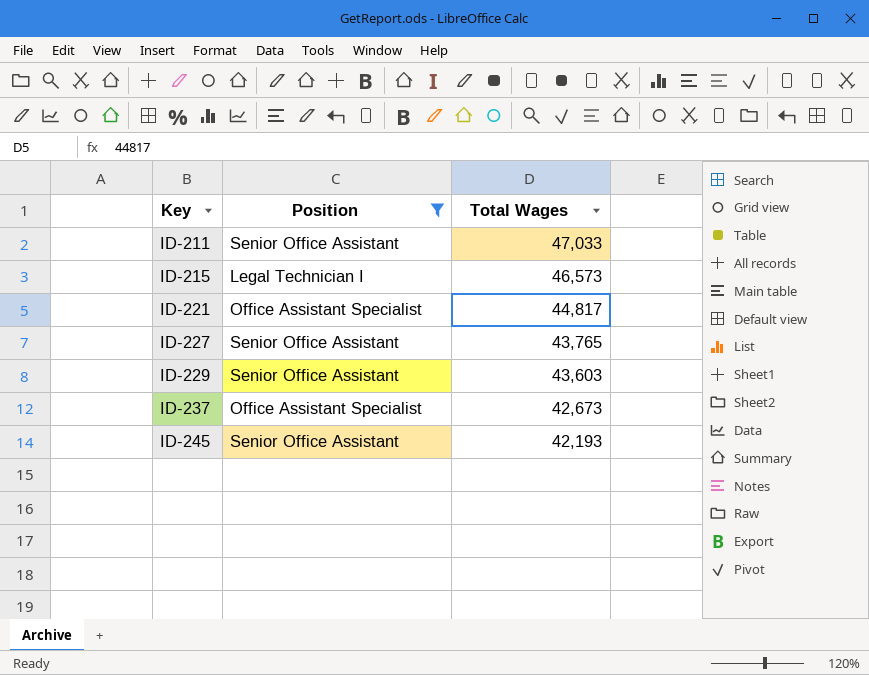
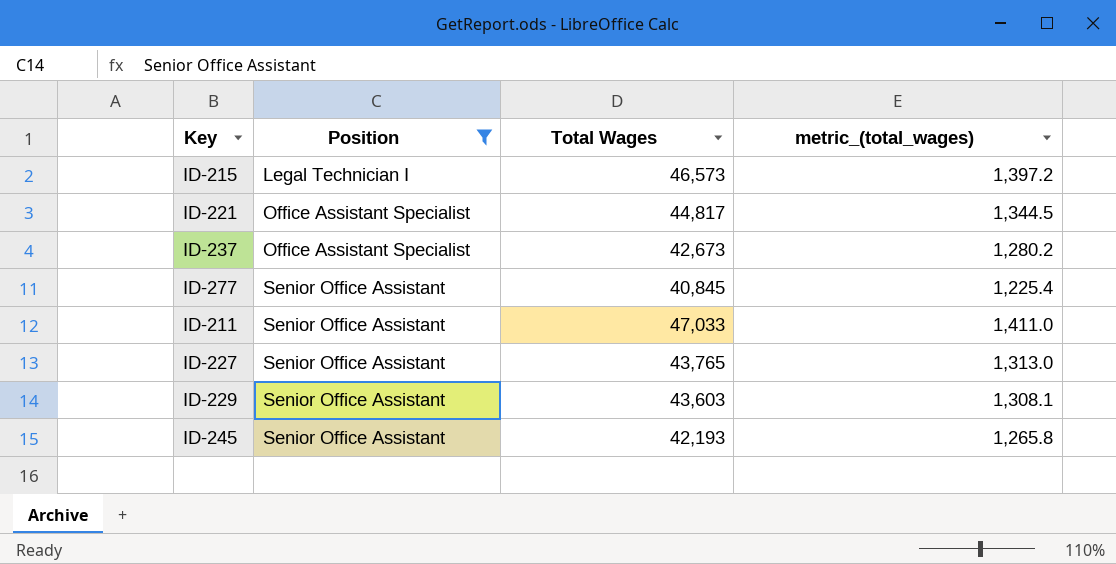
row order: Key ascending -> Position ascending
column metric_(total_wages) | formula: none -> [Total Wages] * 0.03
row ID-277: none -> Senior Office Assistant | 40,845 | 1,225.4

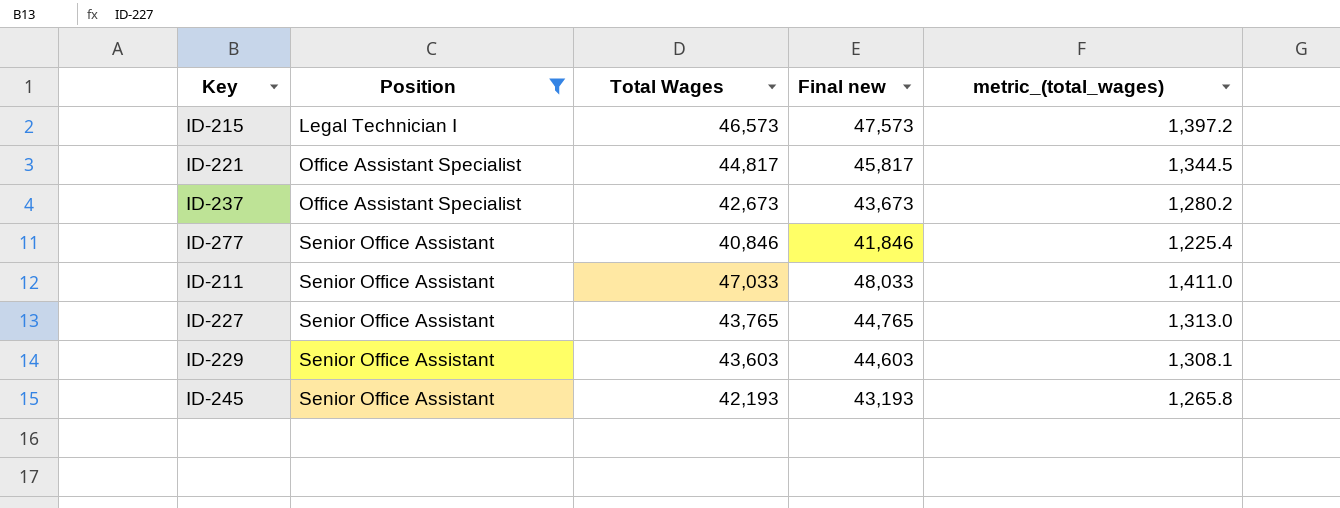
column Final new | formula: none -> [Total Wages] + 1000
ID-277 | Total Wages: 40,845 -> 40,846

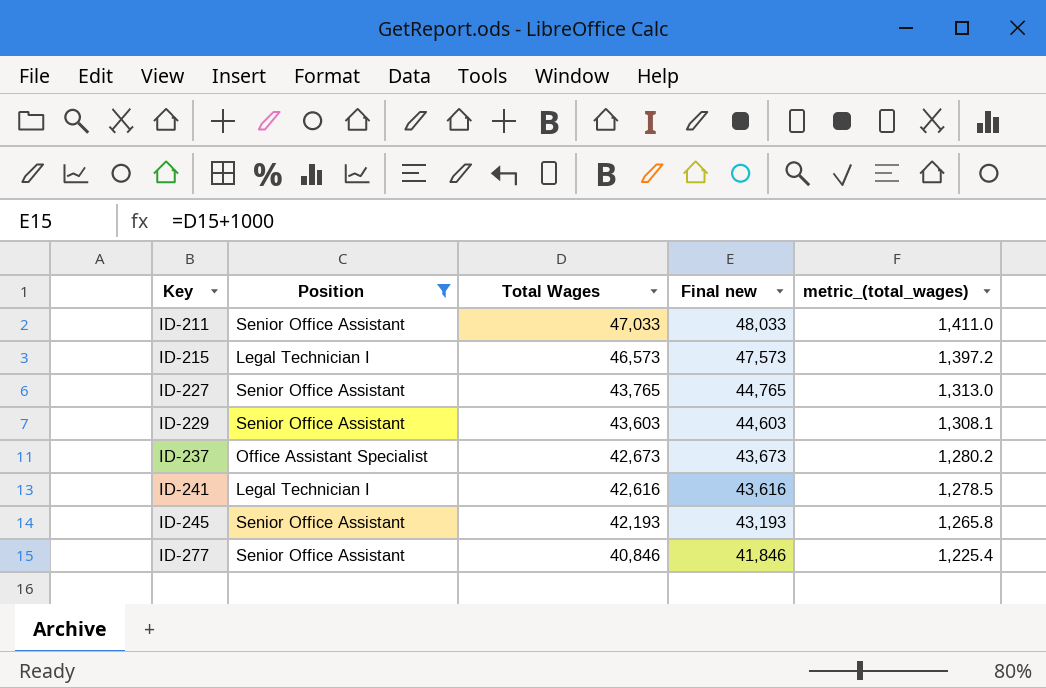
row order: Position ascending -> Key ascending
row ID-221: Office Assistant Specialist | 44,817 | 45,817 | 1,344.5 -> none
row ID-241: none -> Legal Technician I | 42,616 | 43,616 | 1,278.5

